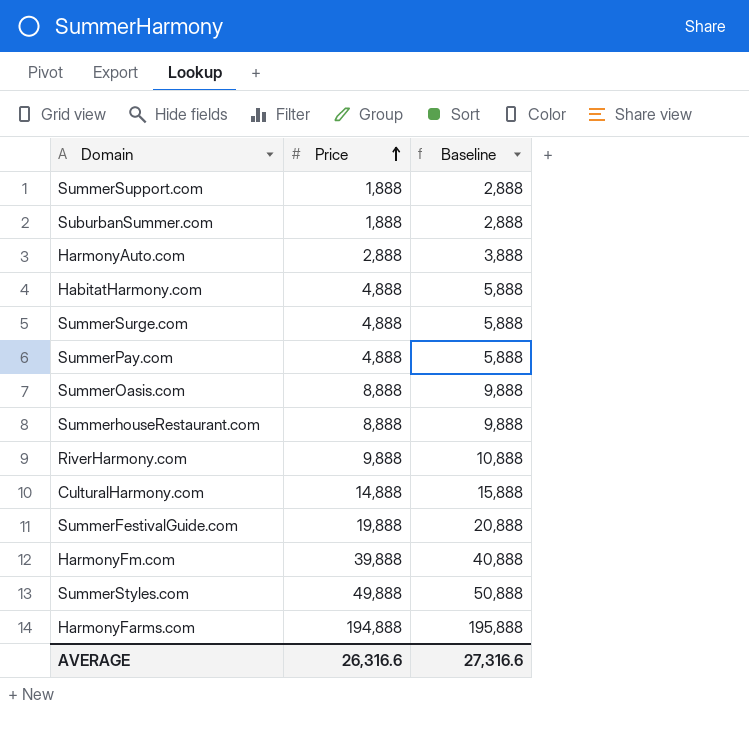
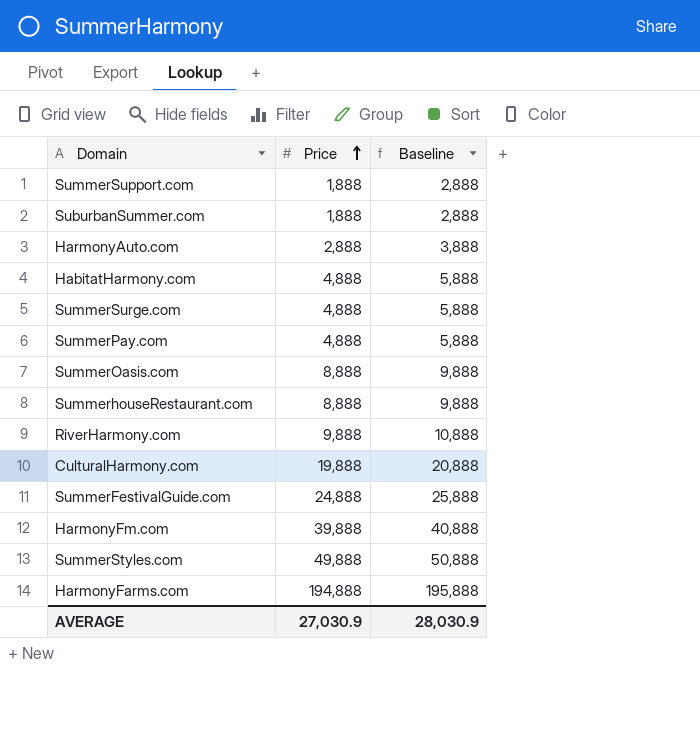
CulturalHarmony.com | Price: 14,888 -> 19,888
CulturalHarmony.com | Baseline: 15,888 -> 20,888
SummerFestivalGuide.com | Price: 19,888 -> 24,888
SummerFestivalGuide.com | Baseline: 20,888 -> 25,888
AVERAGE | Price: 26,316.6 -> 27,030.9
AVERAGE | Baseline: 27,316.6 -> 28,030.9

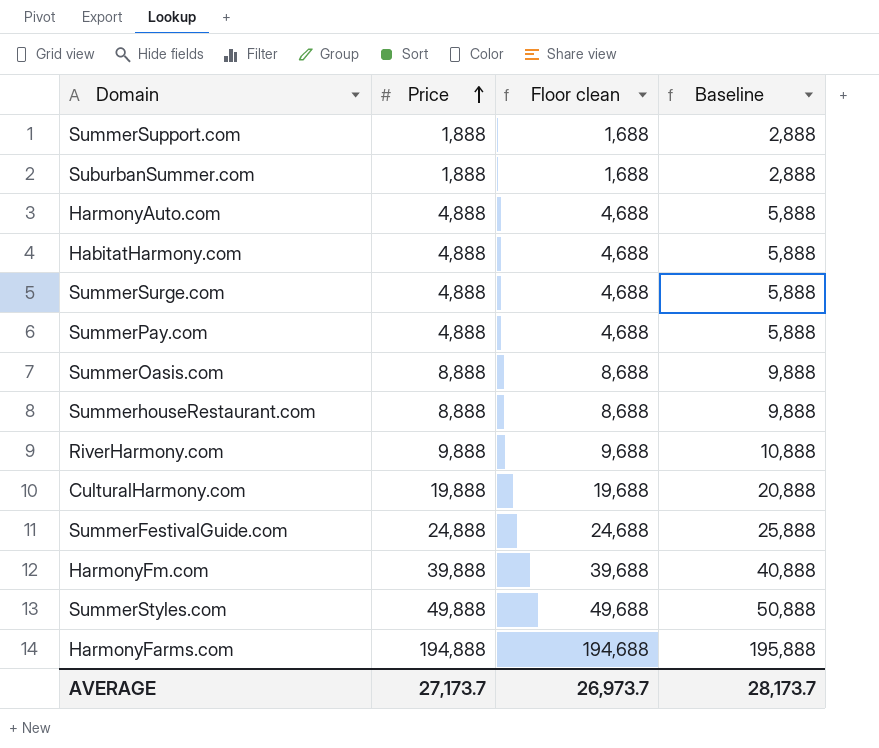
column Floor clean | formula: none -> [Price] - 200
HarmonyAuto.com | Price: 2,888 -> 4,888
HarmonyAuto.com | Baseline: 3,888 -> 5,888
AVERAGE | Price: 27,030.9 -> 27,173.7
AVERAGE | Baseline: 28,030.9 -> 28,173.7

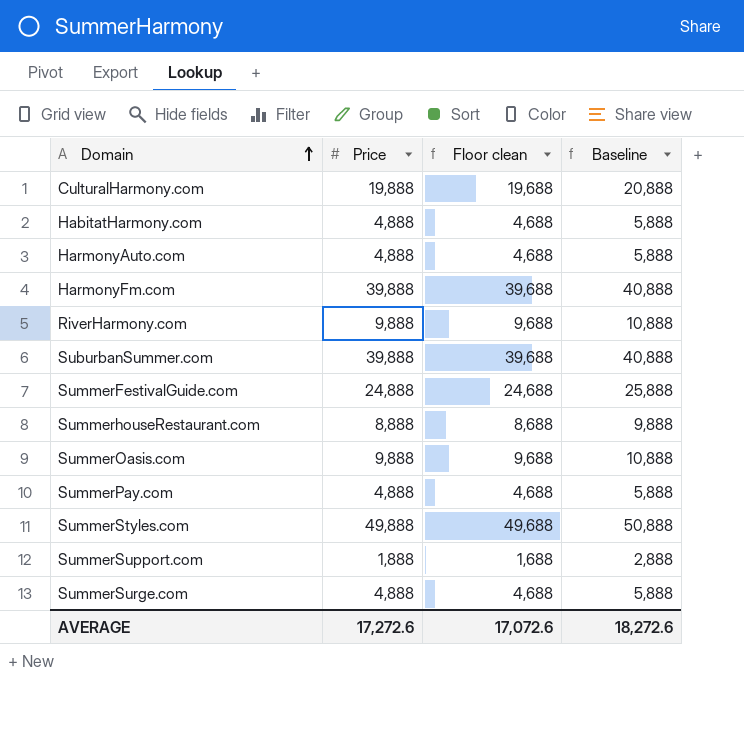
row order: Price ascending -> Domain ascending
row HarmonyFarms.com: 194,888 | 194,688 | 195,888 -> none
SuburbanSummer.com | Price: 1,888 -> 39,888
SuburbanSummer.com | Floor clean: 1,688 -> 39,688
SuburbanSummer.com | Baseline: 2,888 -> 40,888
SummerOasis.com | Price: 8,888 -> 9,888
SummerOasis.com | Floor clean: 8,688 -> 9,688
SummerOasis.com | Baseline: 9,888 -> 10,888
AVERAGE | Price: 27,173.7 -> 17,272.6
AVERAGE | Floor clean: 26,973.7 -> 17,072.6
AVERAGE | Baseline: 28,173.7 -> 18,272.6

